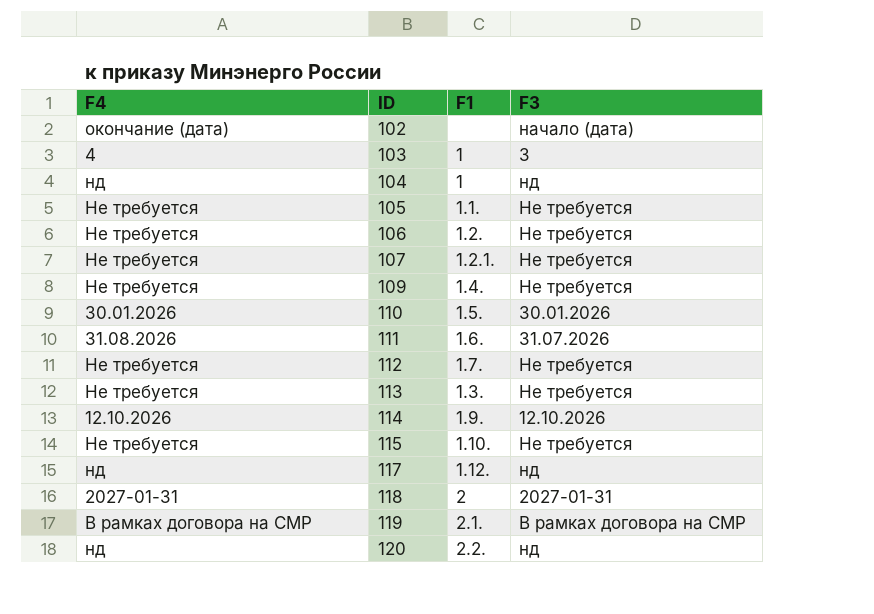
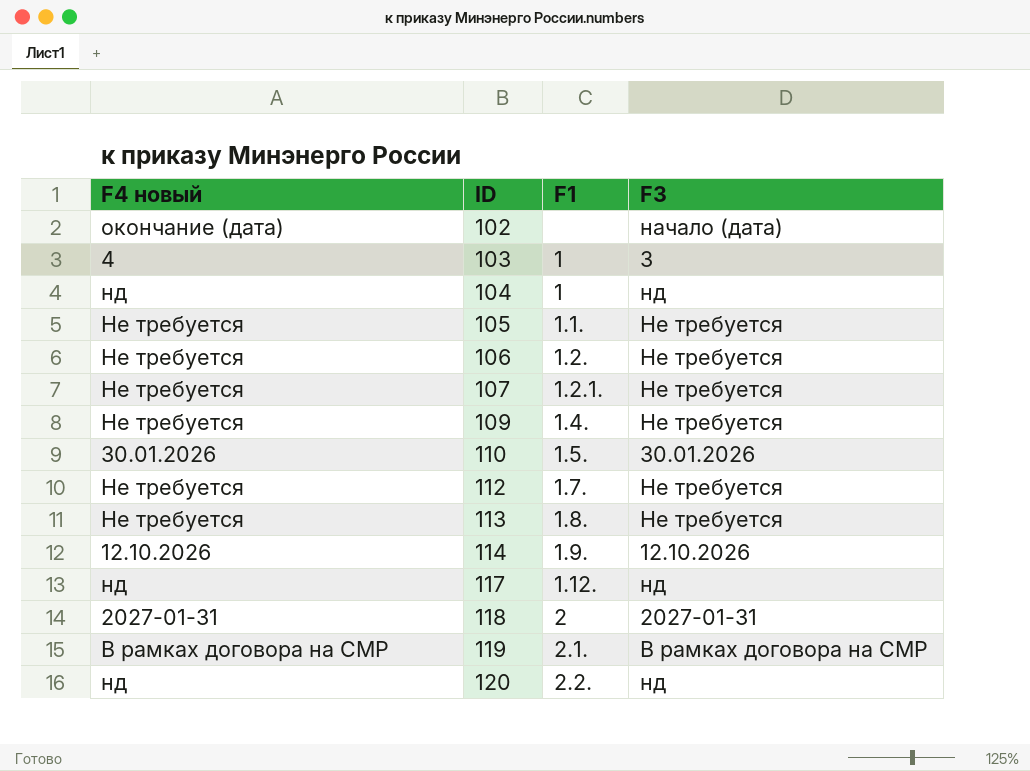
column name: F4 -> F4 новый
row 111: 31.08.2026 | 1.6. | 31.07.2026 -> none
row 115: Не требуется | 1.10. | Не требуется -> none
113 | F1: 1.3. -> 1.8.

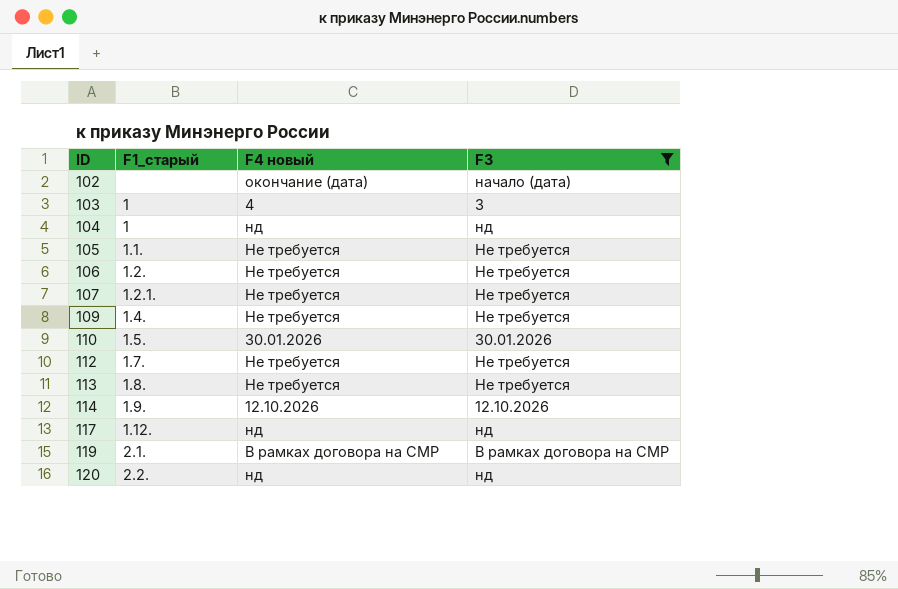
filter: none -> F3 != 2027-01-31
column name: F1 -> F1_старый
column F4 новый | position: 1 -> 3

